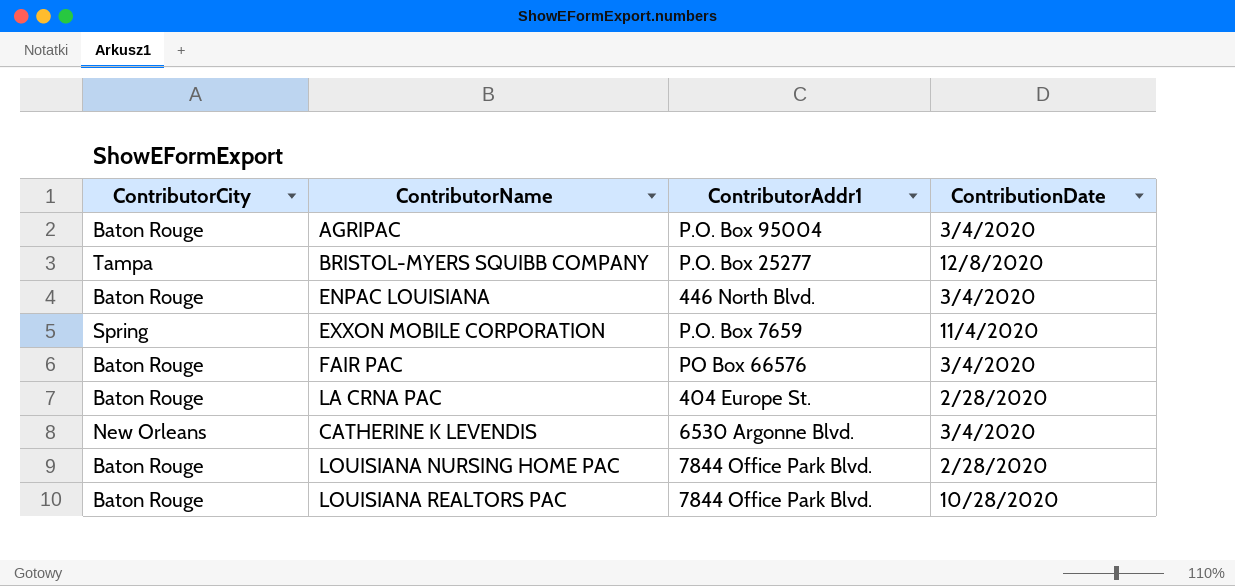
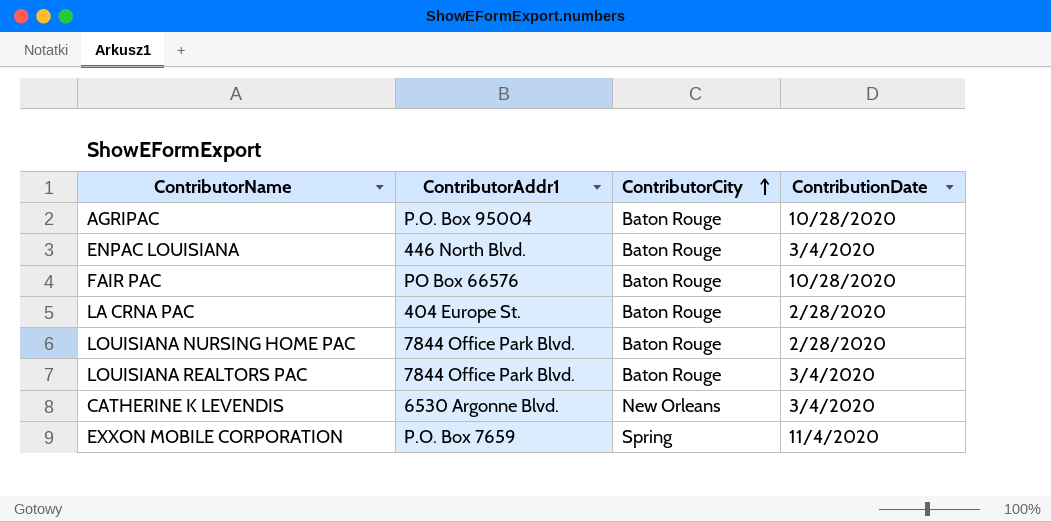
row order: none -> ContributorCity ascending
column ContributorCity | position: 1 -> 3
row BRISTOL-MYERS SQUIBB COMPANY: Tampa | P.O. Box 25277 | 12/8/2020 -> none
AGRIPAC | ContributionDate: 3/4/2020 -> 10/28/2020
FAIR PAC | ContributionDate: 3/4/2020 -> 10/28/2020
LOUISIANA REALTORS PAC | ContributionDate: 10/28/2020 -> 3/4/2020

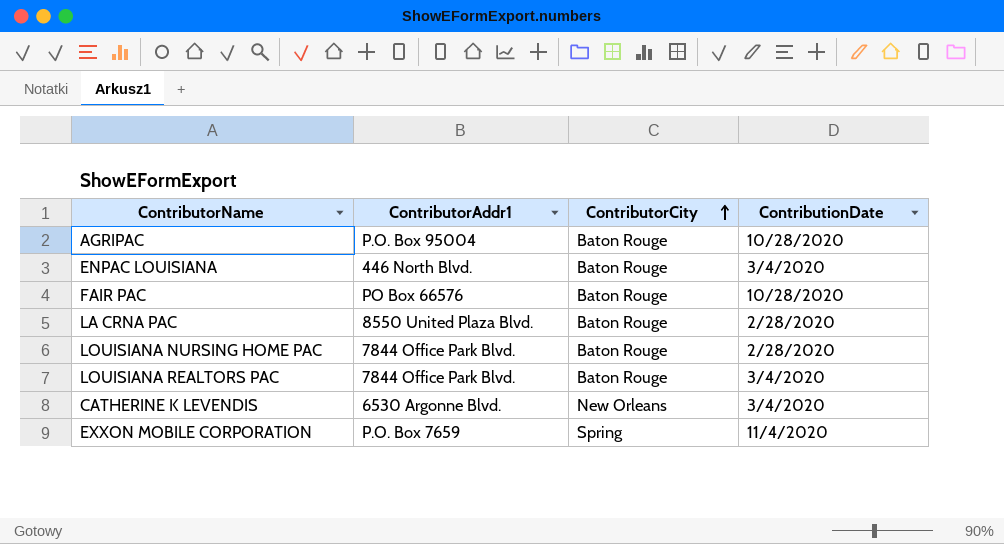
LA CRNA PAC | ContributorAddr1: 404 Europe St. -> 8550 United Plaza Blvd.

